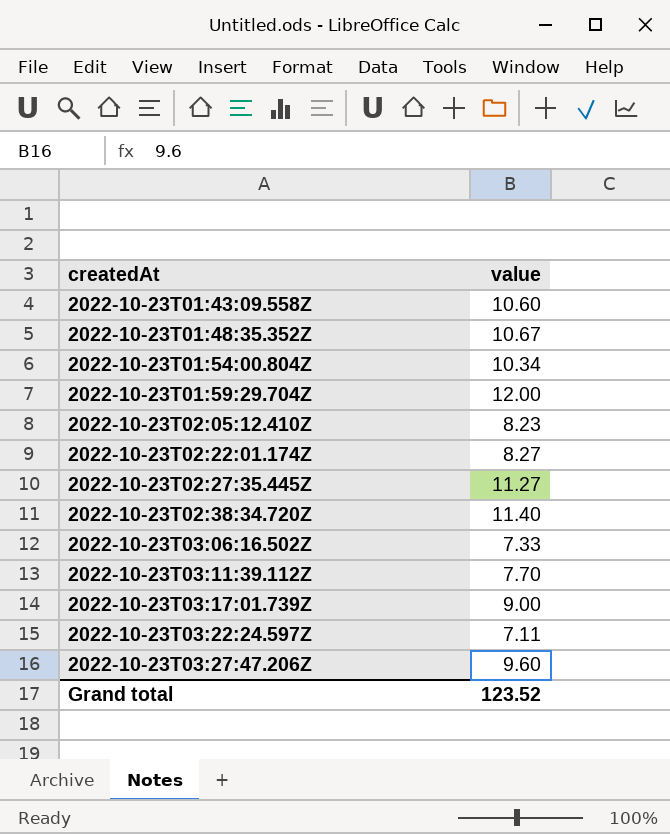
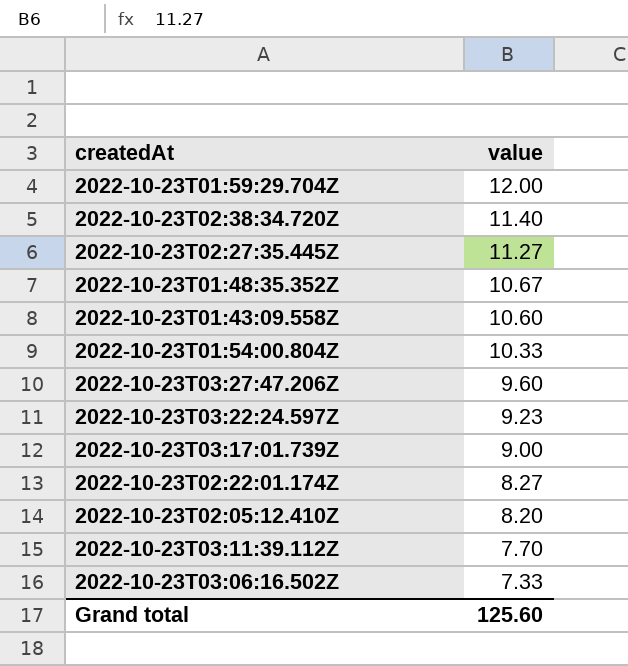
row order: createdAt ascending -> value descending
2022-10-23T01:54:00.804Z | value: 10.34 -> 10.33
2022-10-23T03:22:24.597Z | value: 7.11 -> 9.23
2022-10-23T02:05:12.410Z | value: 8.23 -> 8.20
Grand total | value: 123.52 -> 125.60

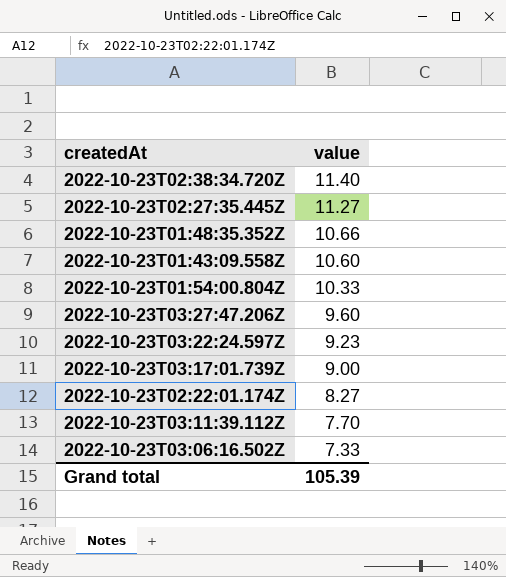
row 2022-10-23T01:59:29.704Z: 12.00 -> none
row 2022-10-23T02:05:12.410Z: 8.20 -> none
2022-10-23T01:48:35.352Z | value: 10.67 -> 10.66
Grand total | value: 125.60 -> 105.39

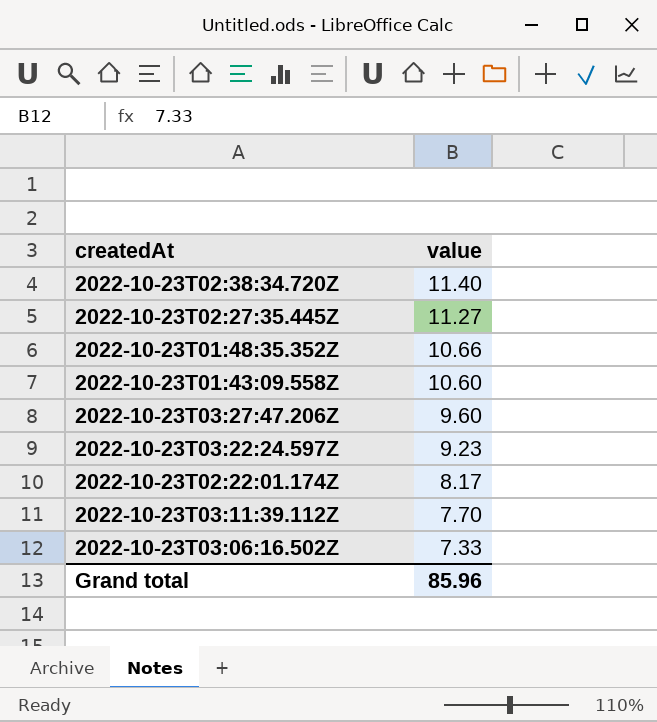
row 2022-10-23T01:54:00.804Z: 10.33 -> none
row 2022-10-23T03:17:01.739Z: 9.00 -> none
2022-10-23T02:22:01.174Z | value: 8.27 -> 8.17
Grand total | value: 105.39 -> 85.96

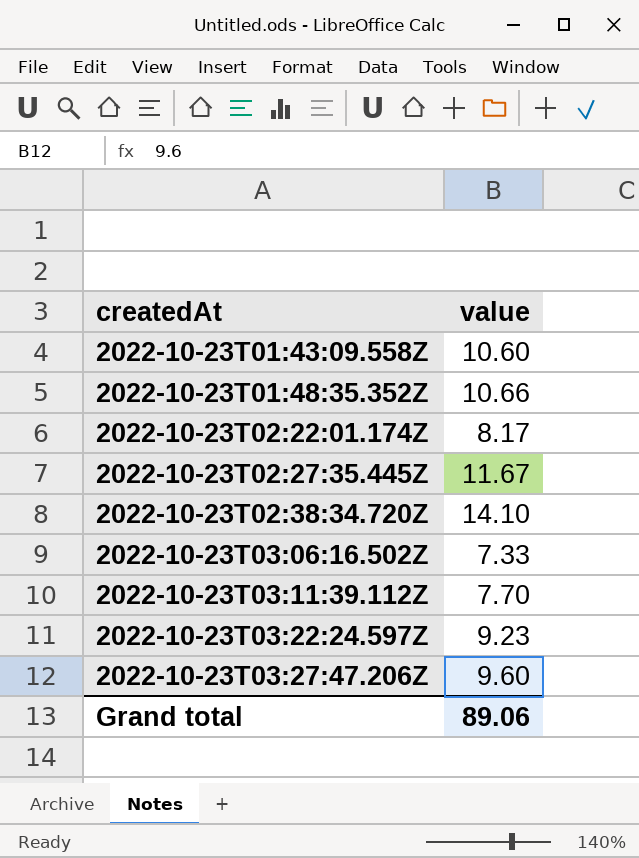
row order: value descending -> createdAt ascending
2022-10-23T02:27:35.445Z | value: 11.27 -> 11.67
2022-10-23T02:38:34.720Z | value: 11.40 -> 14.10
Grand total | value: 85.96 -> 89.06

